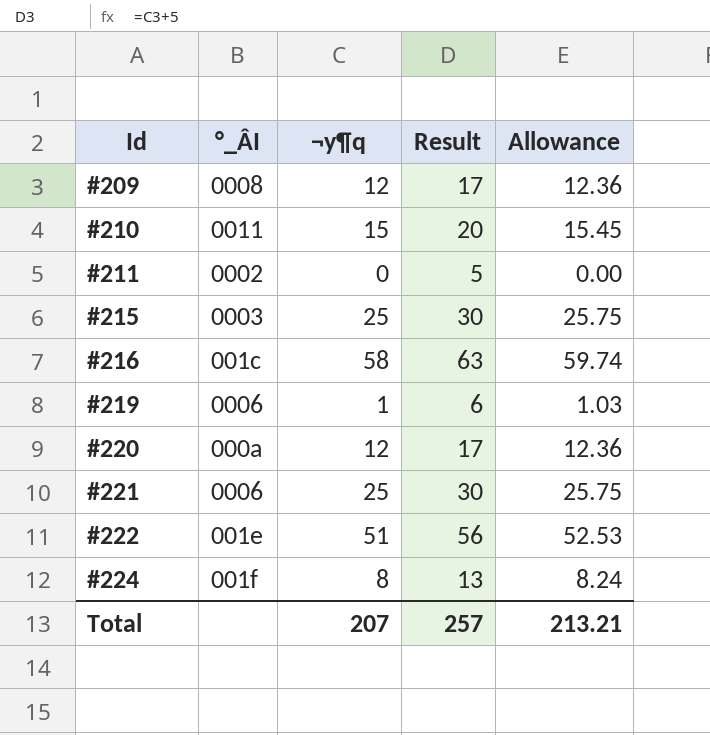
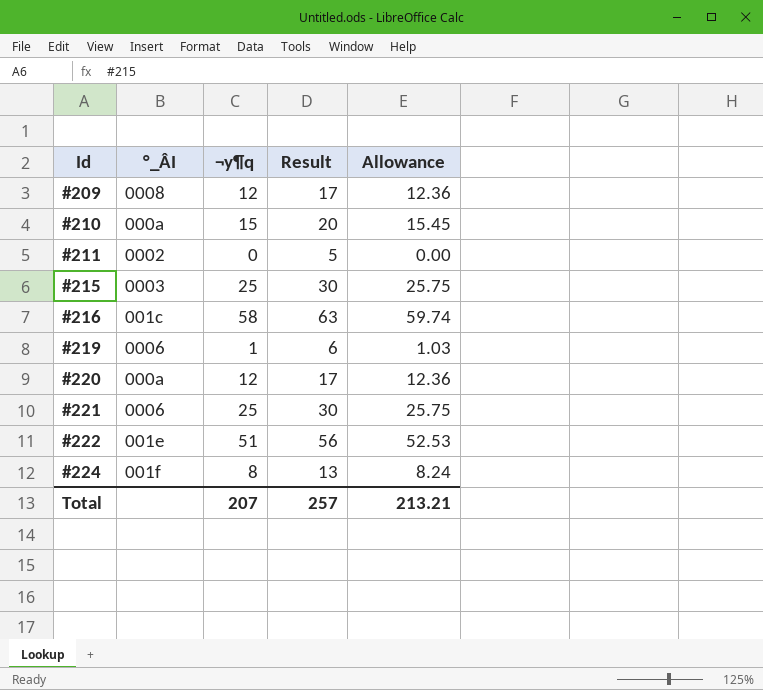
#210 | °_ÂI: 0011 -> 000a

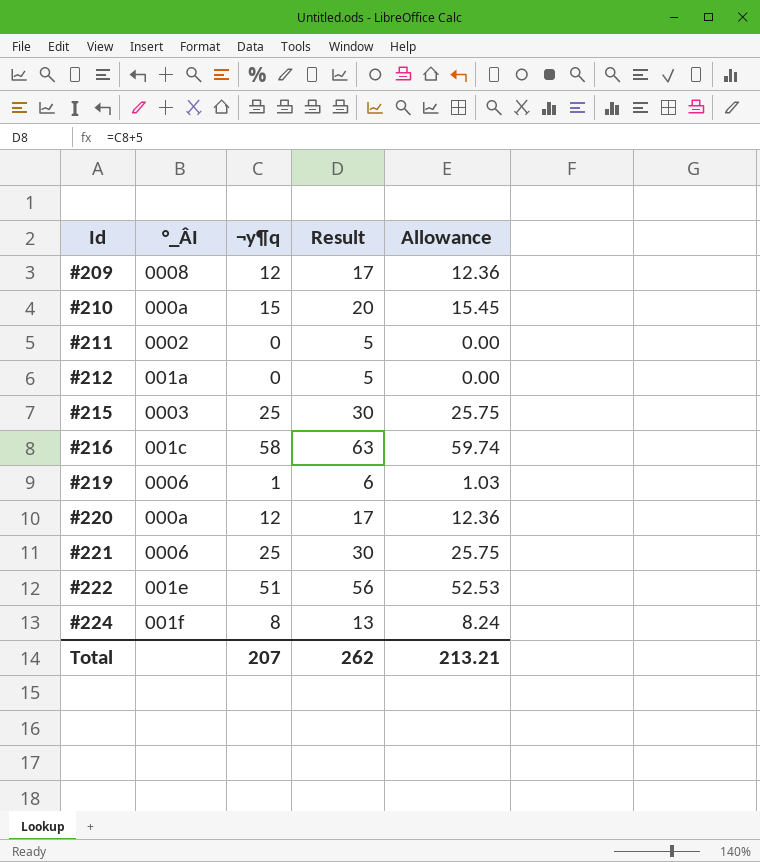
row #212: none -> 001a | 0 | 5 | 0.00
Total | Result: 257 -> 262

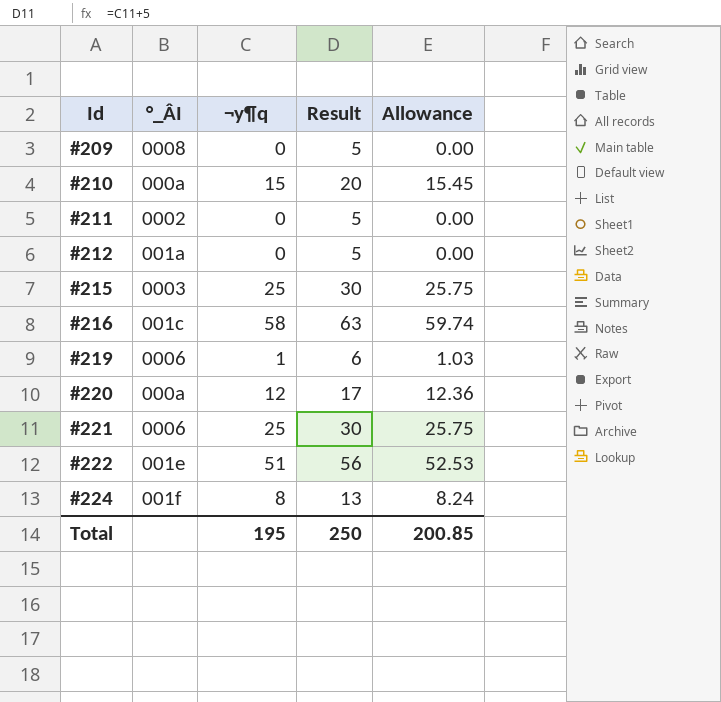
#209 | ¬y¶q: 12 -> 0
#209 | Result: 17 -> 5
#209 | Allowance: 12.36 -> 0.00
Total | ¬y¶q: 207 -> 195
Total | Result: 262 -> 250
Total | Allowance: 213.21 -> 200.85

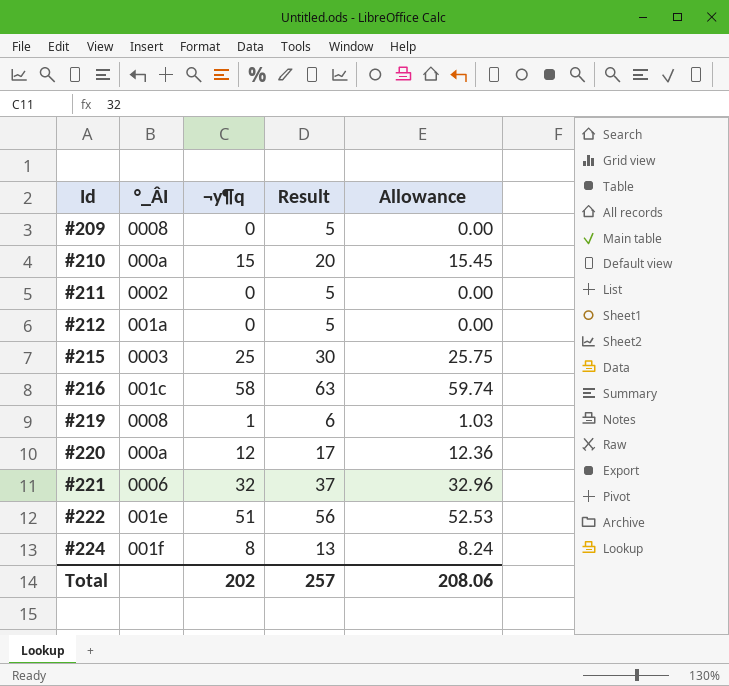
#219 | °_ÂI: 0006 -> 0008
#221 | ¬y¶q: 25 -> 32
#221 | Result: 30 -> 37
#221 | Allowance: 25.75 -> 32.96
Total | ¬y¶q: 195 -> 202
Total | Result: 250 -> 257
Total | Allowance: 200.85 -> 208.06

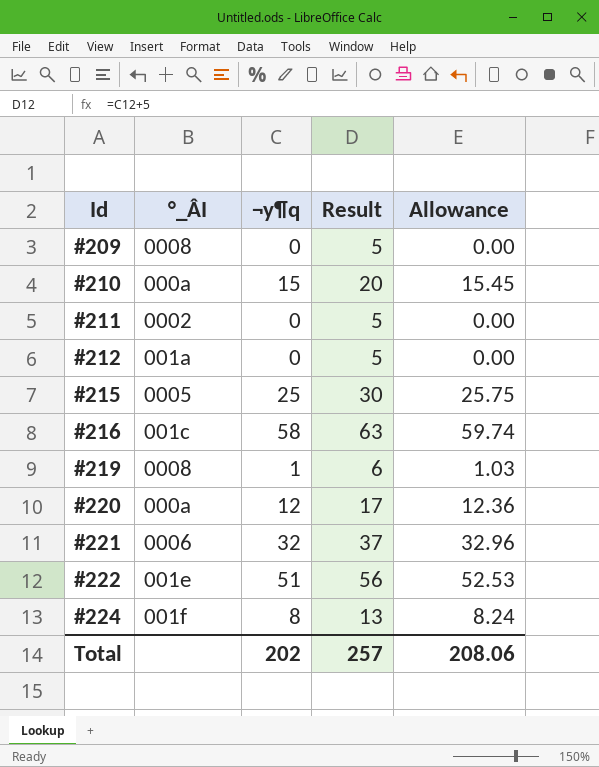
#215 | °_ÂI: 0003 -> 0005

